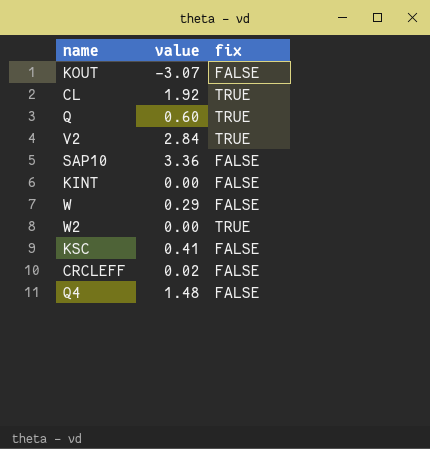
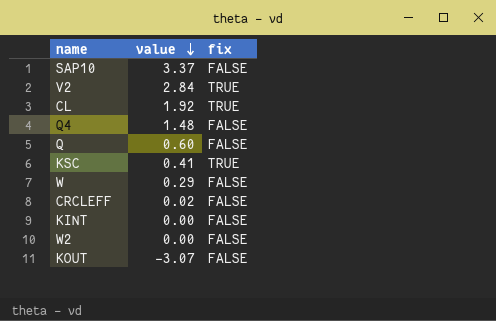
row order: none -> value descending
SAP10 | value: 3.36 -> 3.37
Q | fix: TRUE -> FALSE
KSC | fix: FALSE -> TRUE
W2 | fix: TRUE -> FALSE

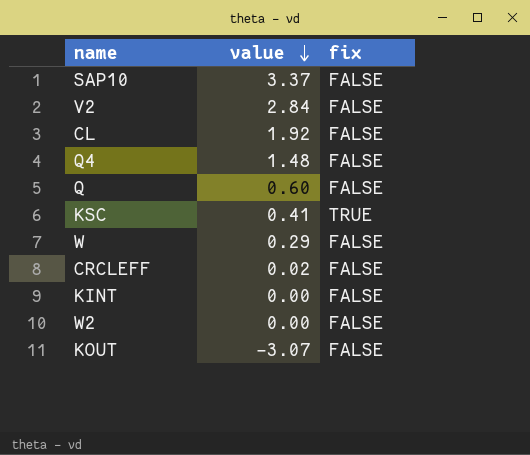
V2 | fix: TRUE -> FALSE
CL | fix: TRUE -> FALSE

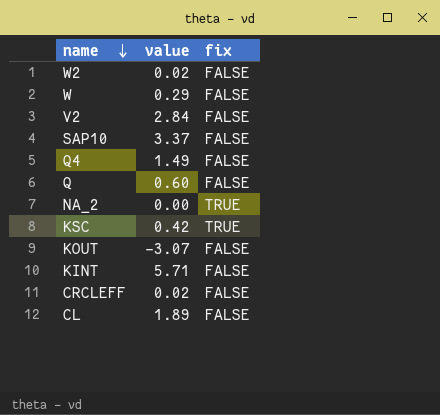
row order: value descending -> name descending
W2 | value: 0.00 -> 0.02
Q4 | value: 1.48 -> 1.49
row NA_2: none -> 0.00 | TRUE
KSC | value: 0.41 -> 0.42
KINT | value: 0.00 -> 5.71
CL | value: 1.92 -> 1.89

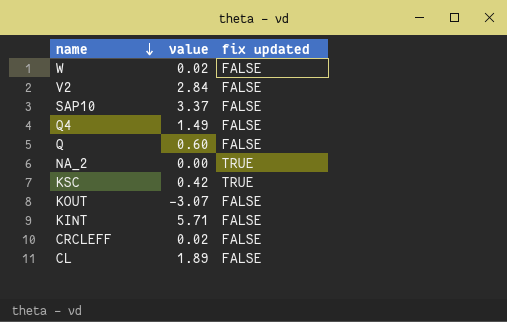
column name: fix -> fix updated
row W2: 0.02 | FALSE -> none
W | value: 0.29 -> 0.02

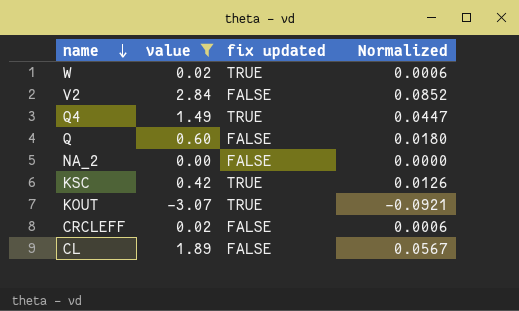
filter: none -> value <= 2.84
column Normalized | formula: none -> [value] * 0.03
W | fix updated: FALSE -> TRUE
Q4 | fix updated: FALSE -> TRUE
NA_2 | fix updated: TRUE -> FALSE
KOUT | fix updated: FALSE -> TRUE

